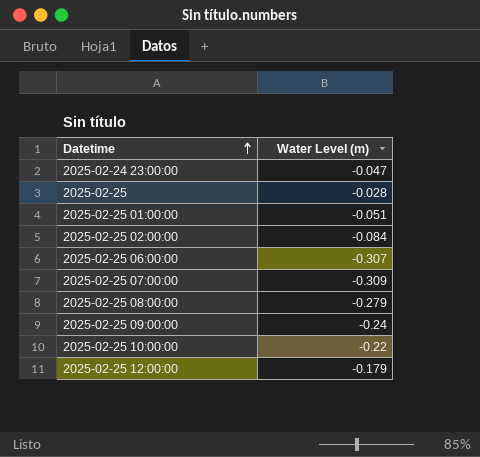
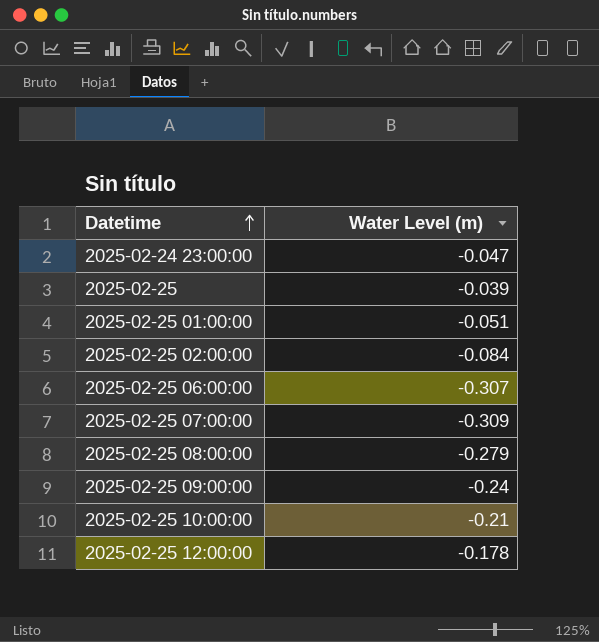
2025-02-25 | Water Level (m): -0.028 -> -0.039
2025-02-25 10:00:00 | Water Level (m): -0.22 -> -0.21
2025-02-25 12:00:00 | Water Level (m): -0.179 -> -0.178

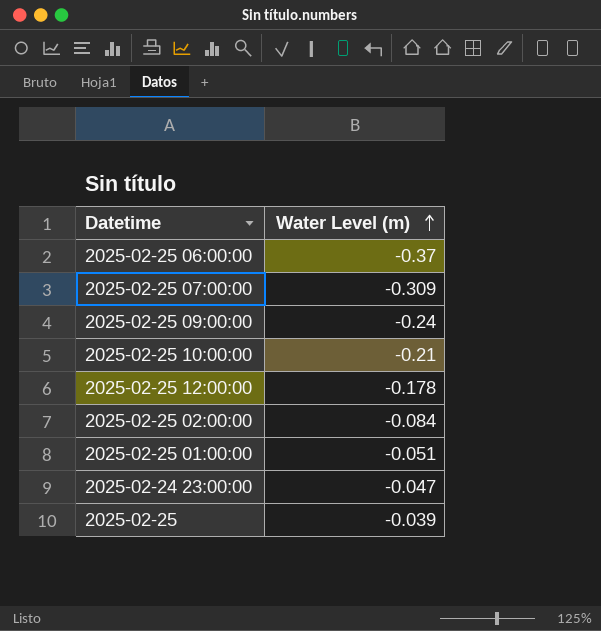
row order: Datetime ascending -> Water Level (m) ascending
row 2025-02-25 08:00:00: -0.279 -> none
2025-02-25 06:00:00 | Water Level (m): -0.307 -> -0.37

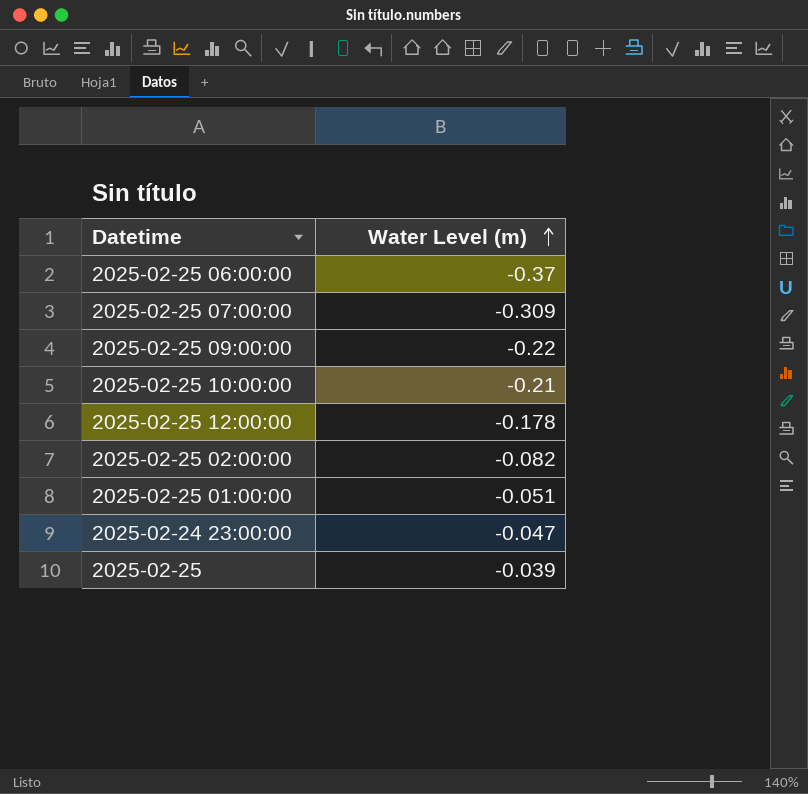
2025-02-25 09:00:00 | Water Level (m): -0.24 -> -0.22
2025-02-25 02:00:00 | Water Level (m): -0.084 -> -0.082

